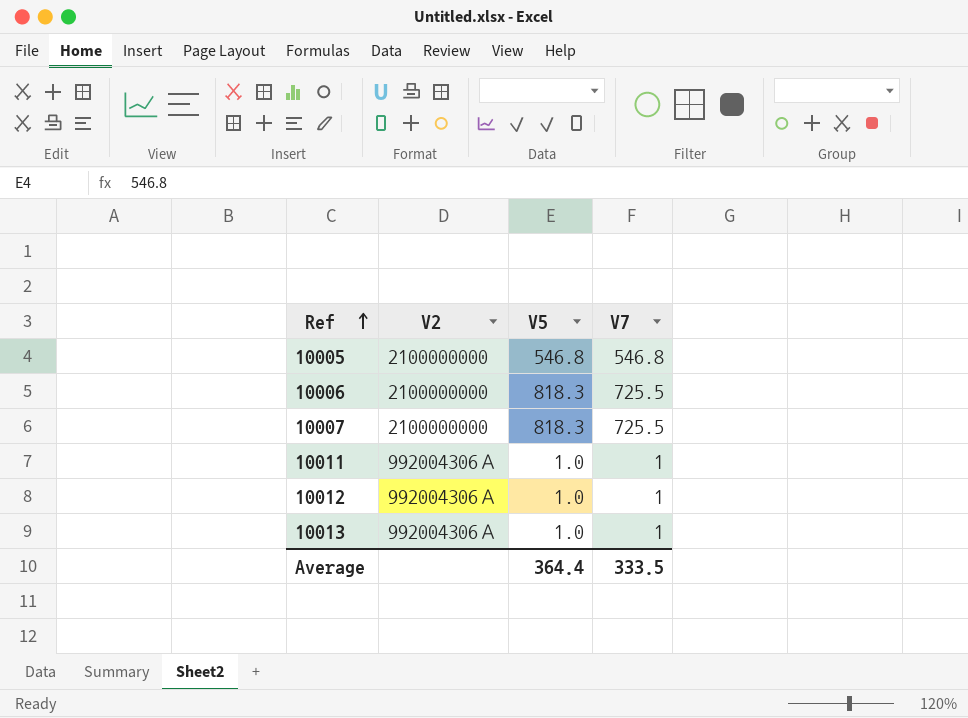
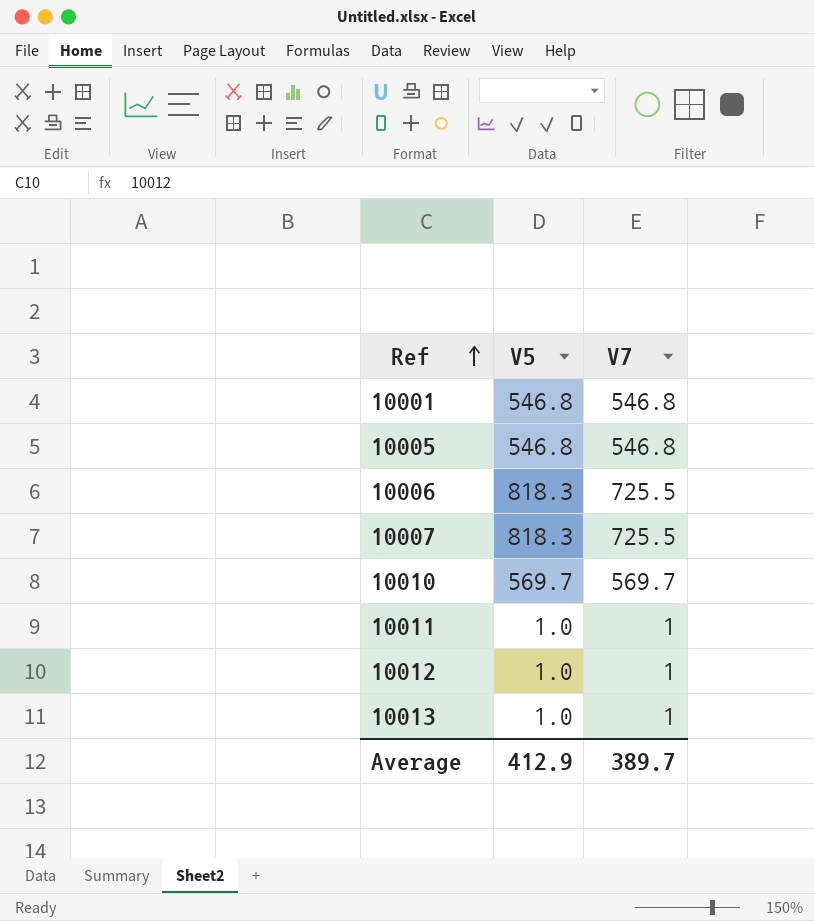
column V2 | position: 2 -> none
row 10001: none -> 546.8 | 546.8
row 10010: none -> 569.7 | 569.7
Average | V5: 364.4 -> 412.9
Average | V7: 333.5 -> 389.7

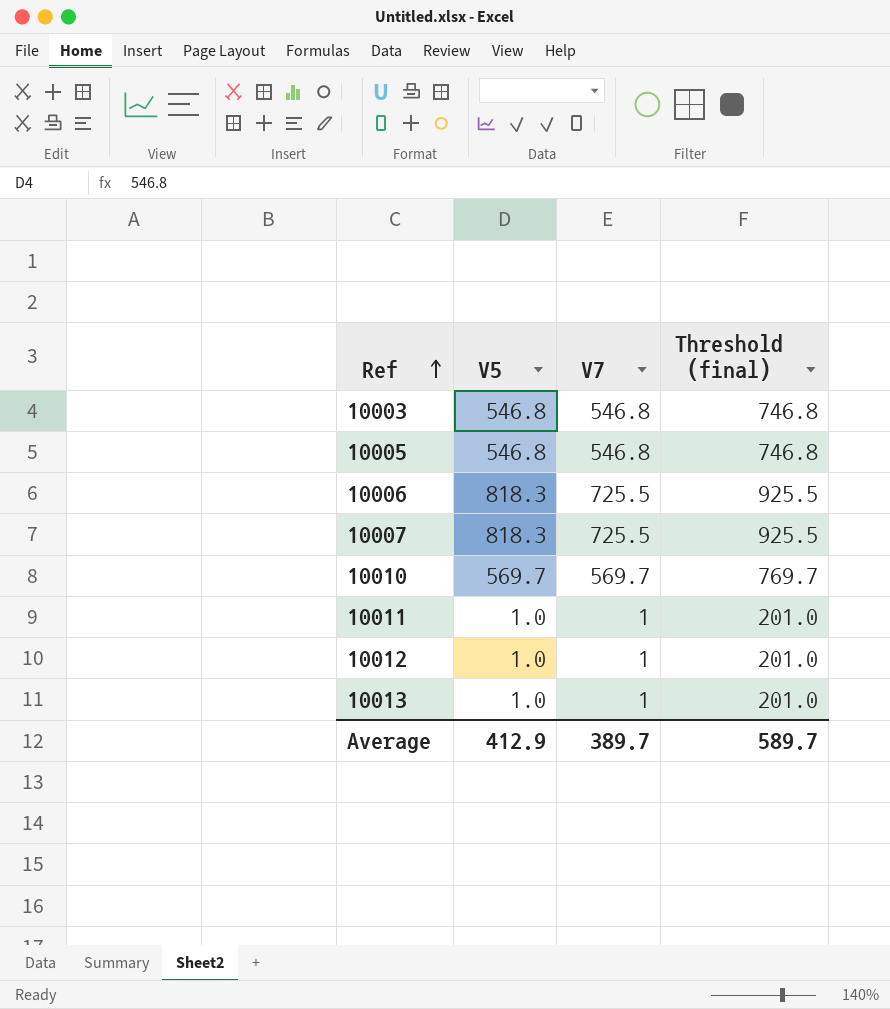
column Threshold (final) | formula: none -> [V7] + 200
row 10001: 546.8 | 546.8 -> none
row 10003: none -> 546.8 | 546.8 | 746.8

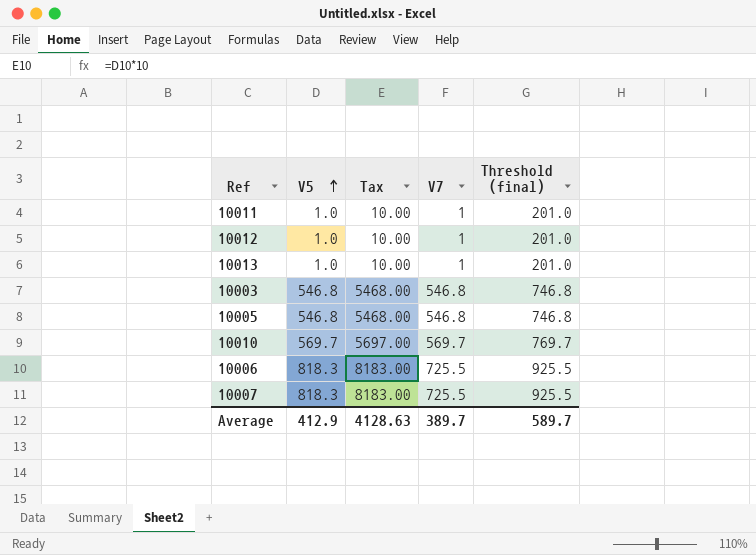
row order: Ref ascending -> V5 ascending
column Tax | formula: none -> [V5] * 10

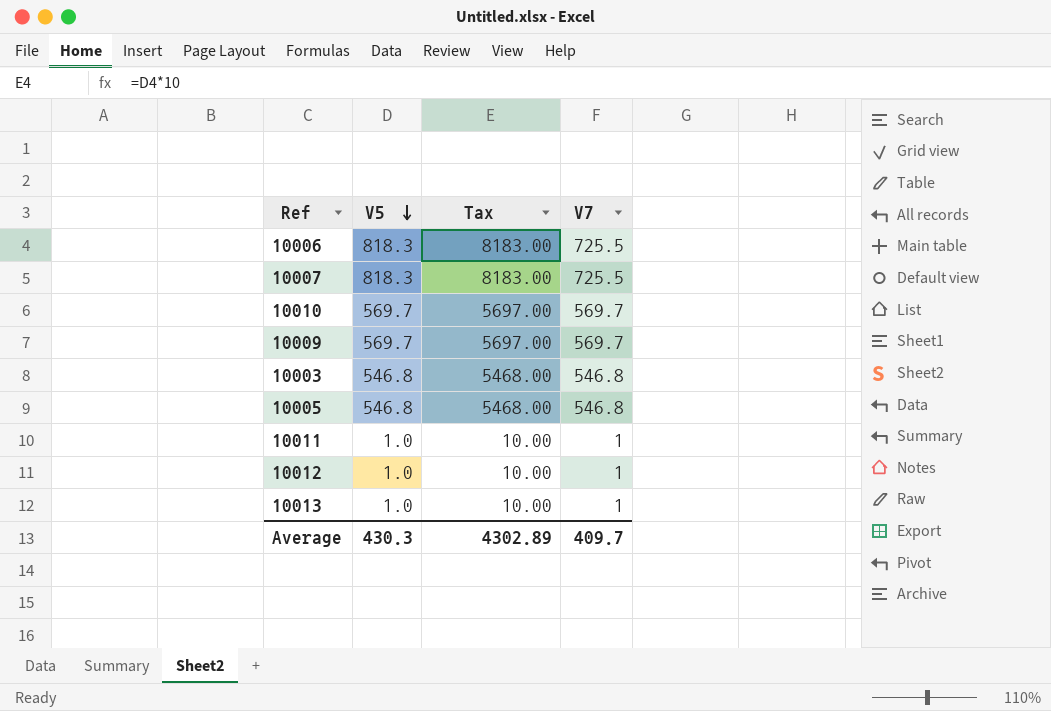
row order: V5 ascending -> V5 descending
column Threshold (final) | formula: [V7] + 200 -> none
row 10009: none -> 569.7 | 5697.00 | 569.7
Average | V5: 412.9 -> 430.3
Average | Tax: 4128.63 -> 4302.89
Average | V7: 389.7 -> 409.7

